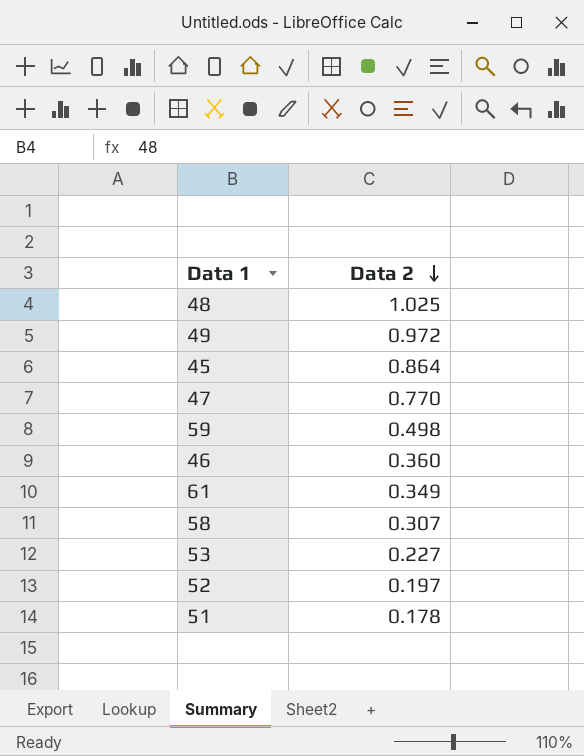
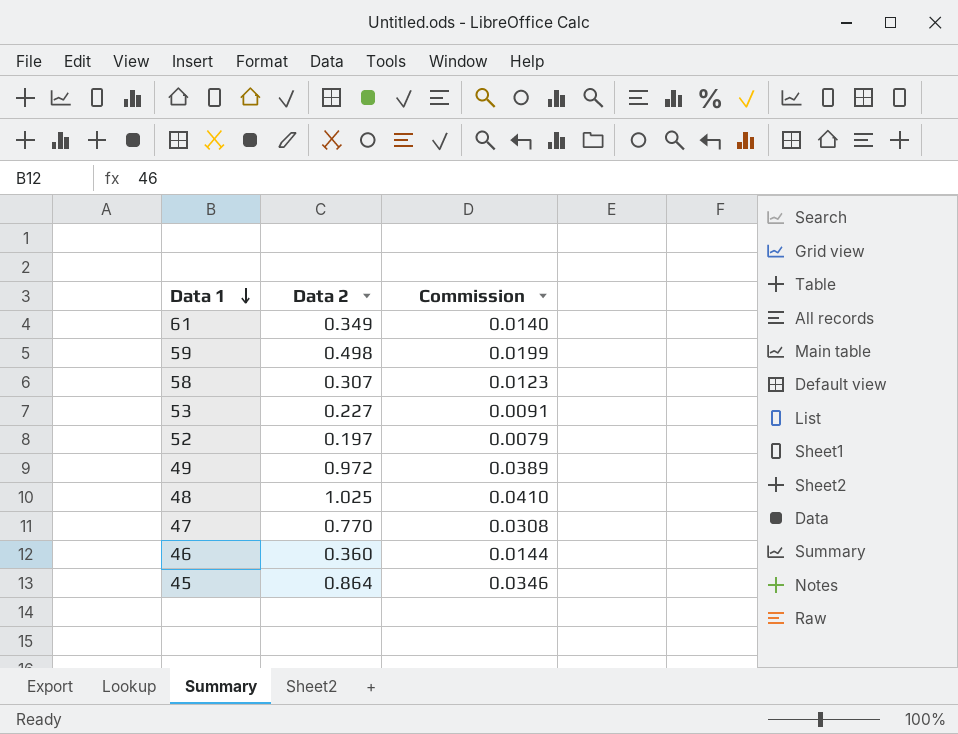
row order: Data 2 descending -> Data 1 descending
column Commission | formula: none -> [Data 2] * 0.04
row 51: 0.178 -> none

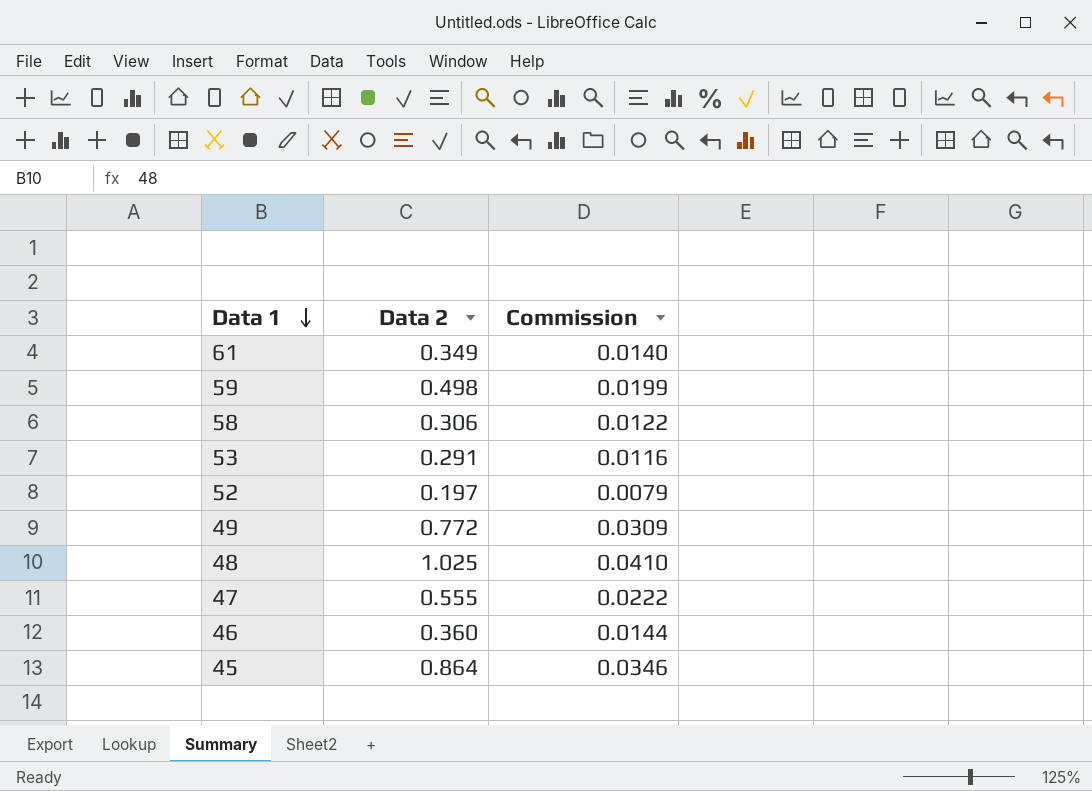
58 | Data 2: 0.307 -> 0.306
58 | Commission: 0.0123 -> 0.0122
53 | Data 2: 0.227 -> 0.291
53 | Commission: 0.0091 -> 0.0116
49 | Data 2: 0.972 -> 0.772
49 | Commission: 0.0389 -> 0.0309
47 | Data 2: 0.770 -> 0.555
47 | Commission: 0.0308 -> 0.0222

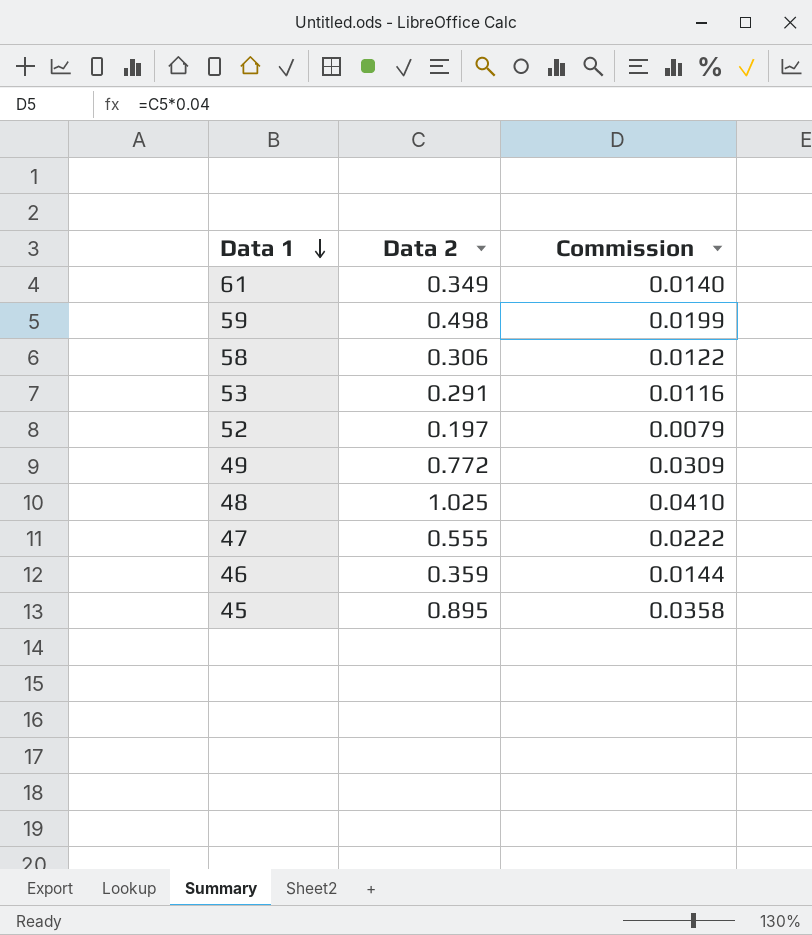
46 | Data 2: 0.360 -> 0.359
45 | Data 2: 0.864 -> 0.895
45 | Commission: 0.0346 -> 0.0358

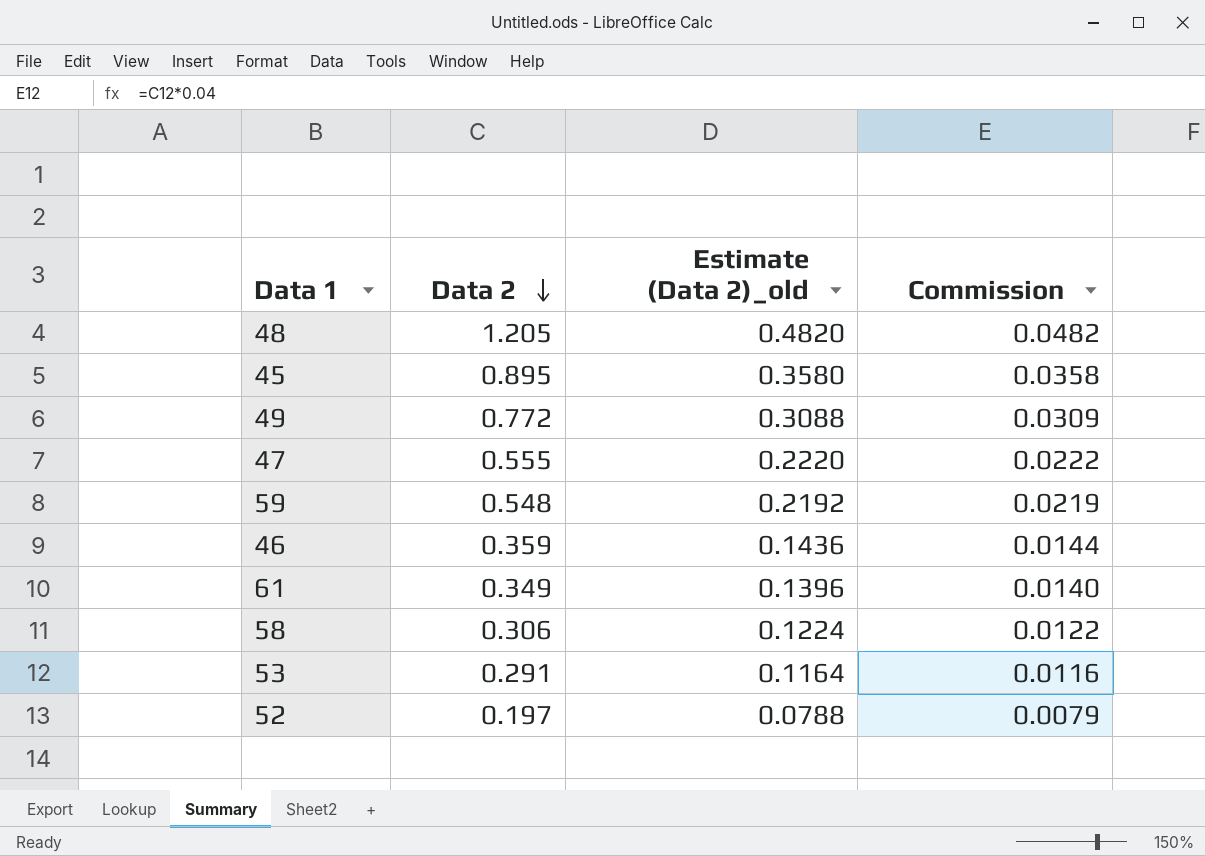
row order: Data 1 descending -> Data 2 descending
column Estimate (Data 2)_old | formula: none -> [Data 2] * 0.4
48 | Data 2: 1.025 -> 1.205
48 | Commission: 0.0410 -> 0.0482
59 | Data 2: 0.498 -> 0.548
59 | Commission: 0.0199 -> 0.0219

